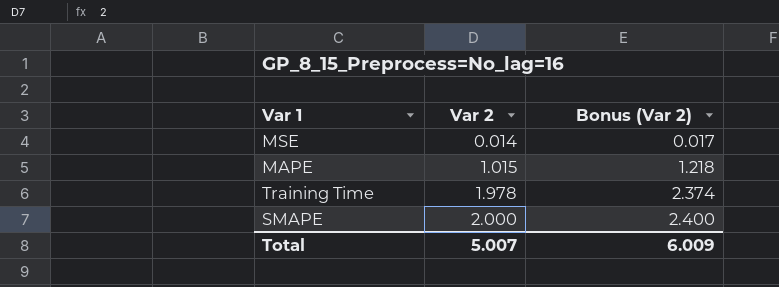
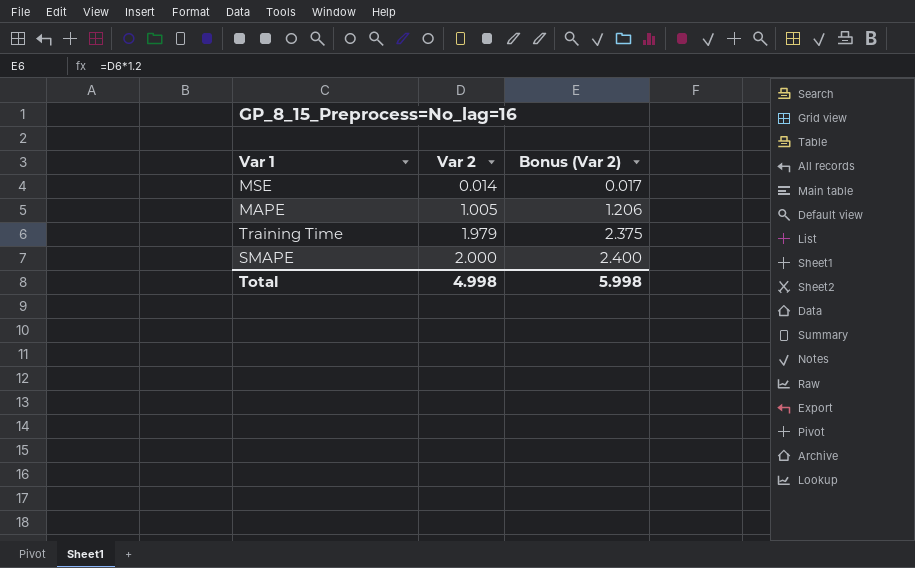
MAPE | Var 2: 1.015 -> 1.005
MAPE | Bonus (Var 2): 1.218 -> 1.206
Training Time | Var 2: 1.978 -> 1.979
Training Time | Bonus (Var 2): 2.374 -> 2.375
Total | Var 2: 5.007 -> 4.998
Total | Bonus (Var 2): 6.009 -> 5.998

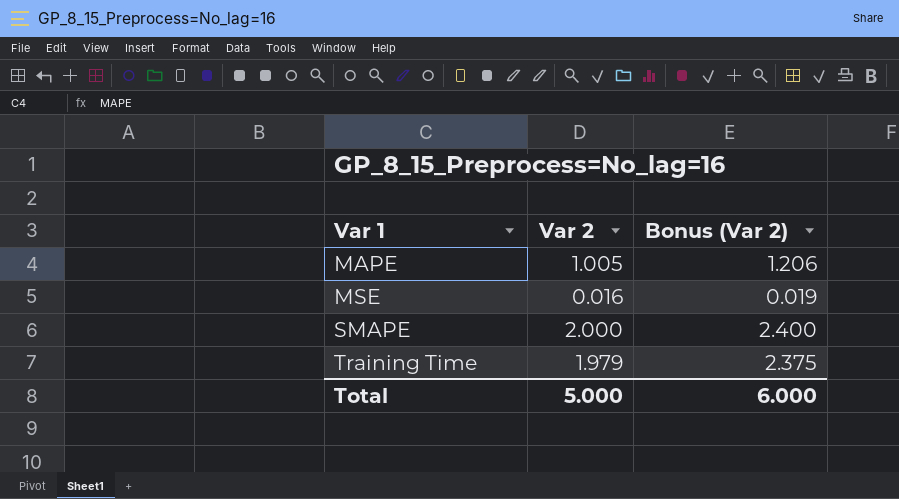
row order: Var 2 ascending -> Var 1 ascending
MSE | Var 2: 0.014 -> 0.016
MSE | Bonus (Var 2): 0.017 -> 0.019
Total | Var 2: 4.998 -> 5.000
Total | Bonus (Var 2): 5.998 -> 6.000

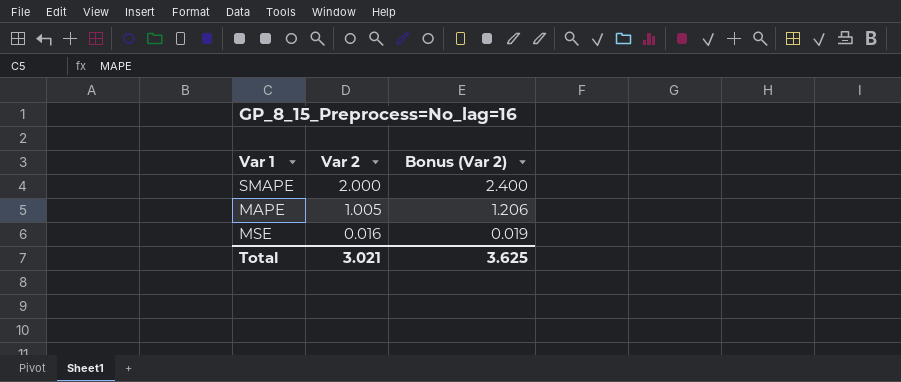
row order: Var 1 ascending -> Var 2 descending
row Training Time: 1.979 | 2.375 -> none
Total | Var 2: 5.000 -> 3.021
Total | Bonus (Var 2): 6.000 -> 3.625

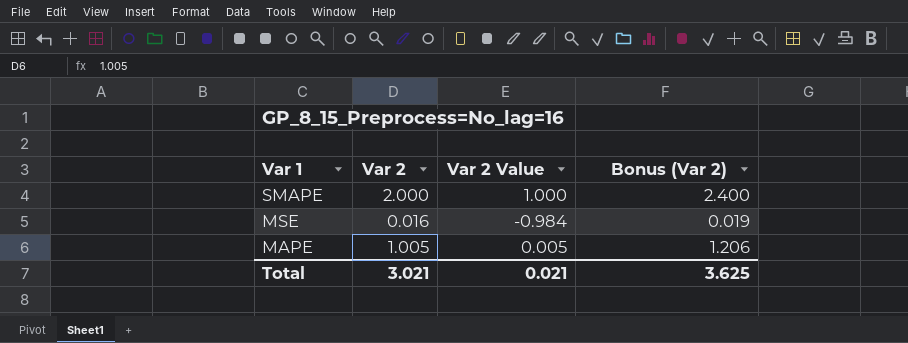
row order: Var 2 descending -> Var 1 descending
column Var 2 Value | formula: none -> [Var 2] - 1

